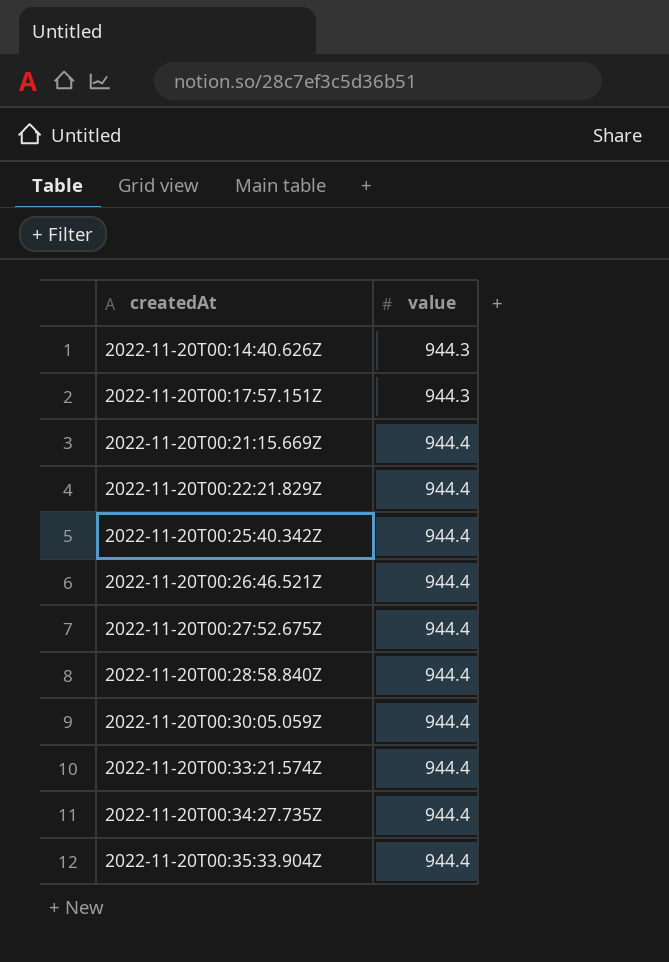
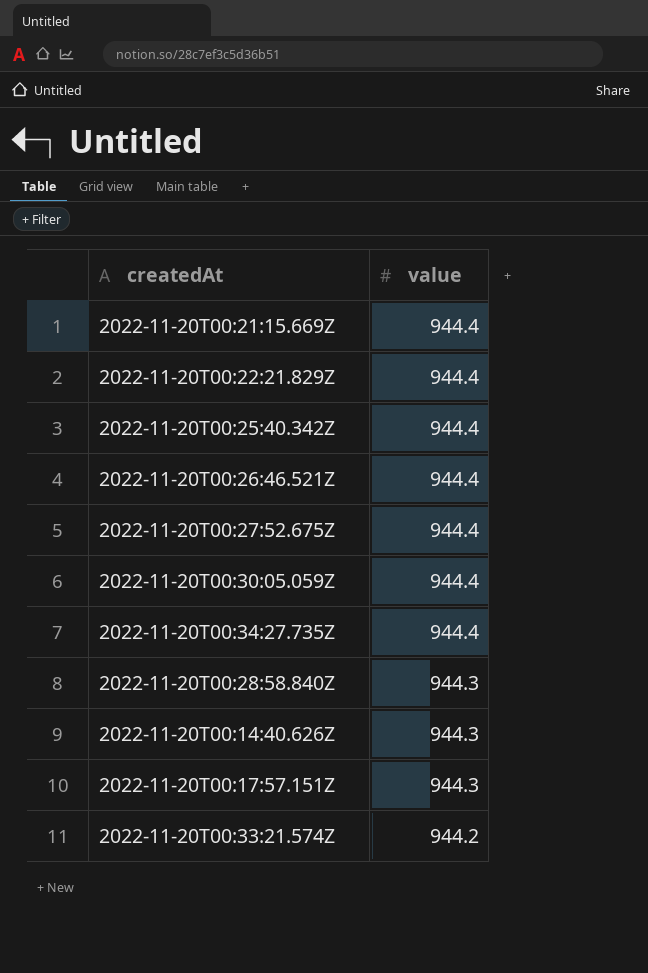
row order: createdAt ascending -> value descending
row 2022-11-20T00:35:33.904Z: 944.4 -> none
2022-11-20T00:28:58.840Z | value: 944.4 -> 944.3
2022-11-20T00:33:21.574Z | value: 944.4 -> 944.2

